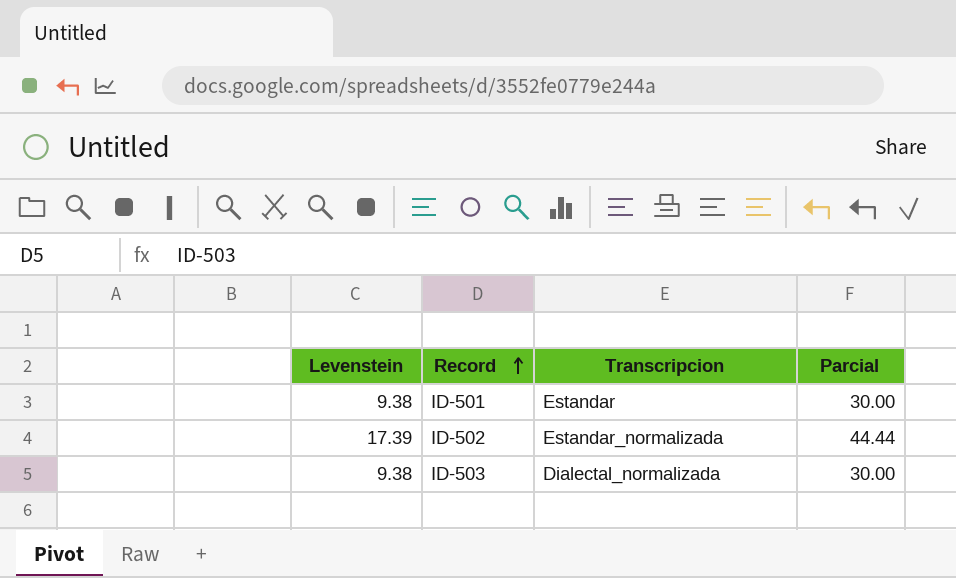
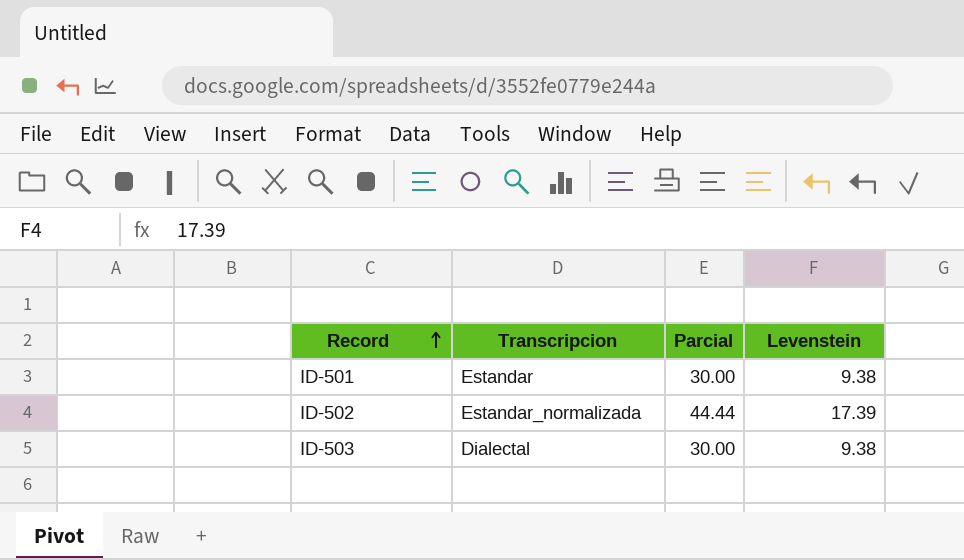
column Levenstein | position: 1 -> 4
ID-503 | Transcripcion: Dialectal_normalizada -> Dialectal

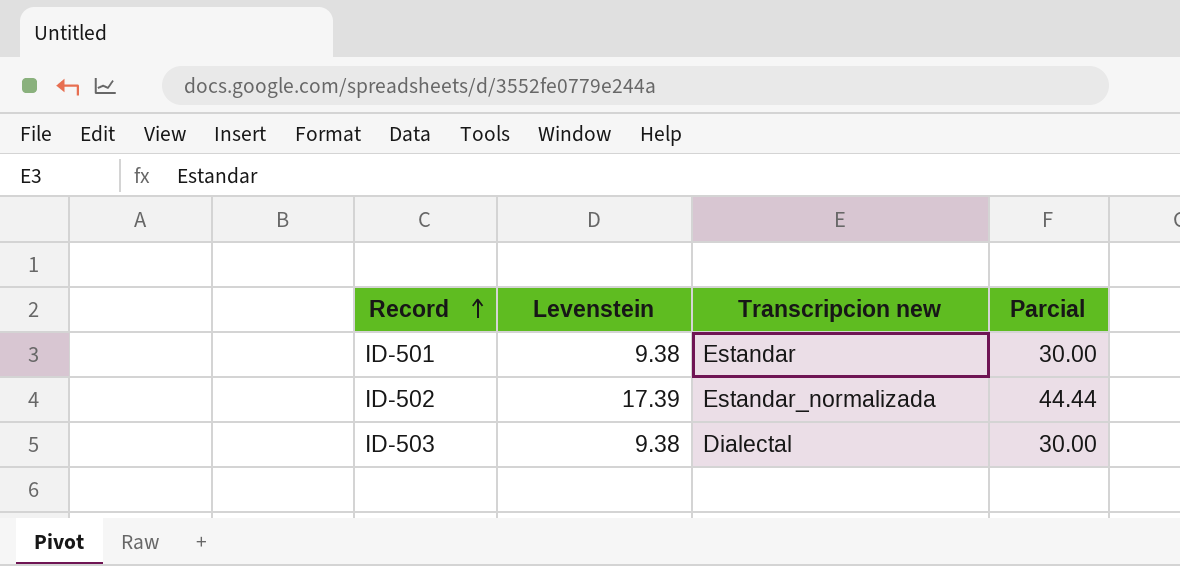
column Levenstein | position: 4 -> 2
column name: Transcripcion -> Transcripcion new

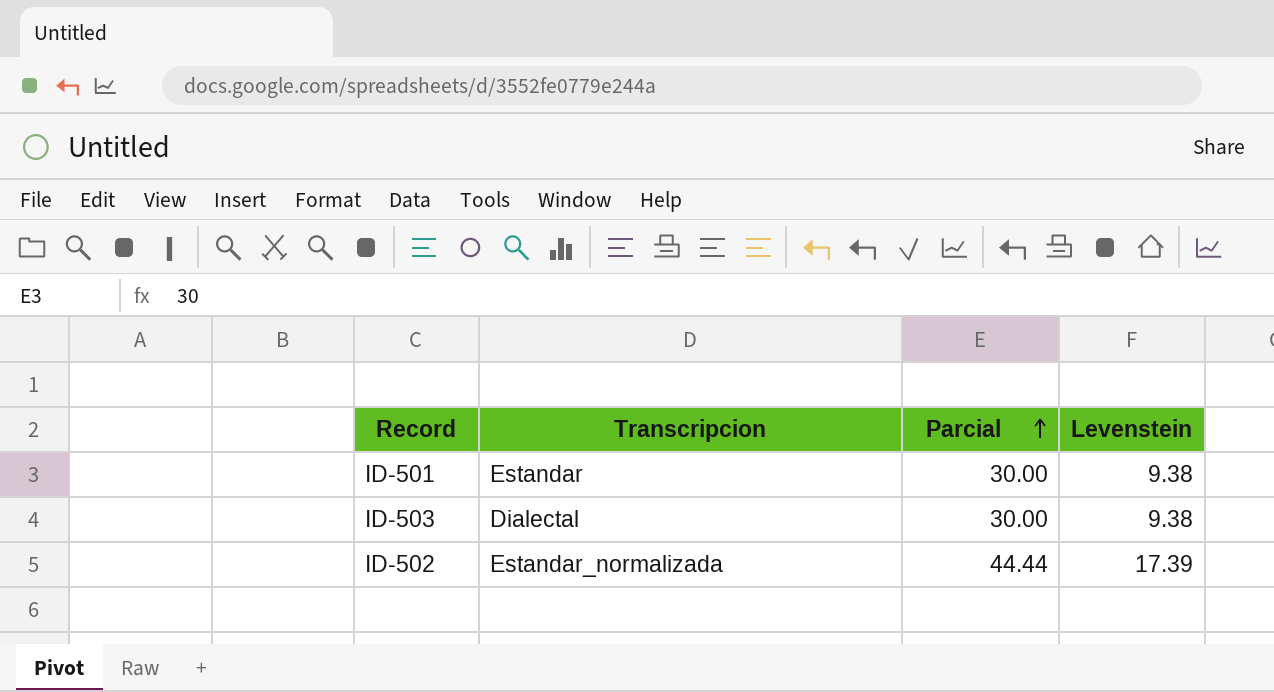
row order: Record ascending -> Parcial ascending
column name: Transcripcion new -> Transcripcion
column Levenstein | position: 2 -> 4

